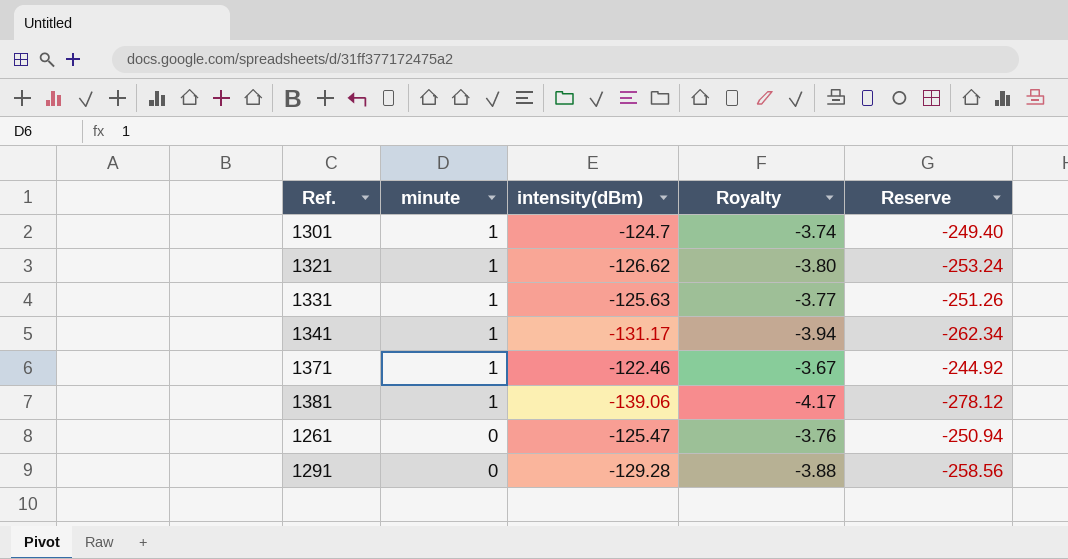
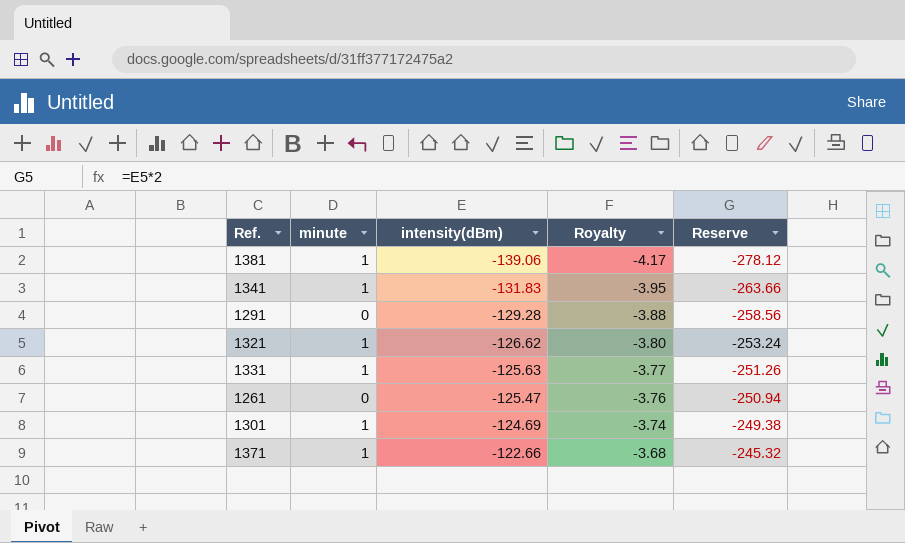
row order: minute descending -> intensity(dBm) ascending
1341 | intensity(dBm): -131.17 -> -131.83
1341 | Royalty: -3.94 -> -3.95
1341 | Reserve: -262.34 -> -263.66
1301 | intensity(dBm): -124.7 -> -124.69
1301 | Reserve: -249.40 -> -249.38
1371 | intensity(dBm): -122.46 -> -122.66
1371 | Royalty: -3.67 -> -3.68
1371 | Reserve: -244.92 -> -245.32

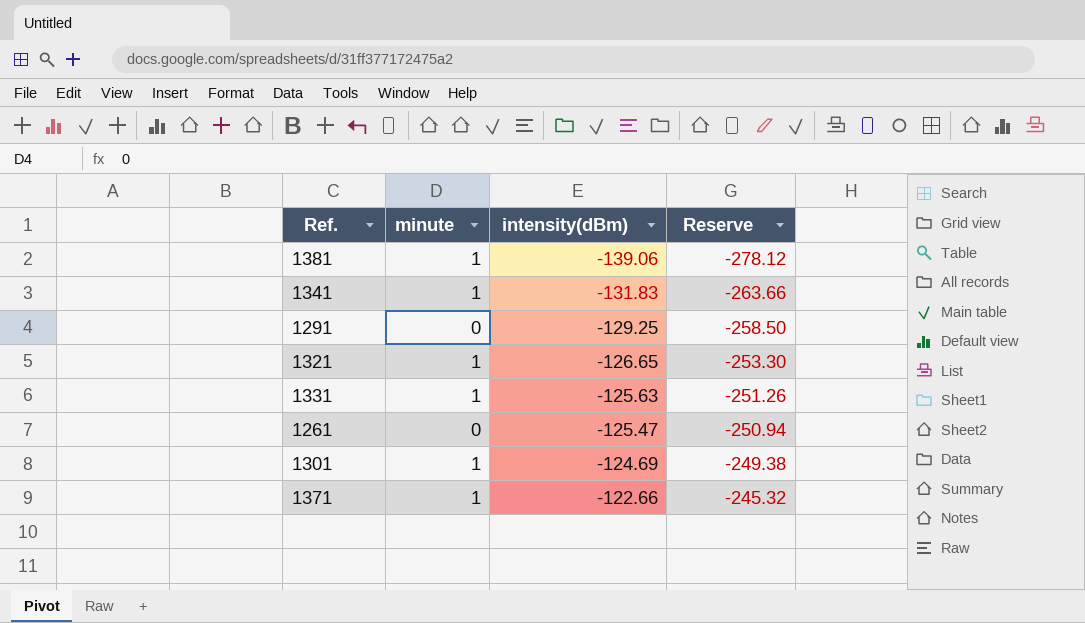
column Royalty | formula: [intensity(dBm)] * 0.03 -> none
1291 | intensity(dBm): -129.28 -> -129.25
1291 | Reserve: -258.56 -> -258.50
1321 | intensity(dBm): -126.62 -> -126.65
1321 | Reserve: -253.24 -> -253.30

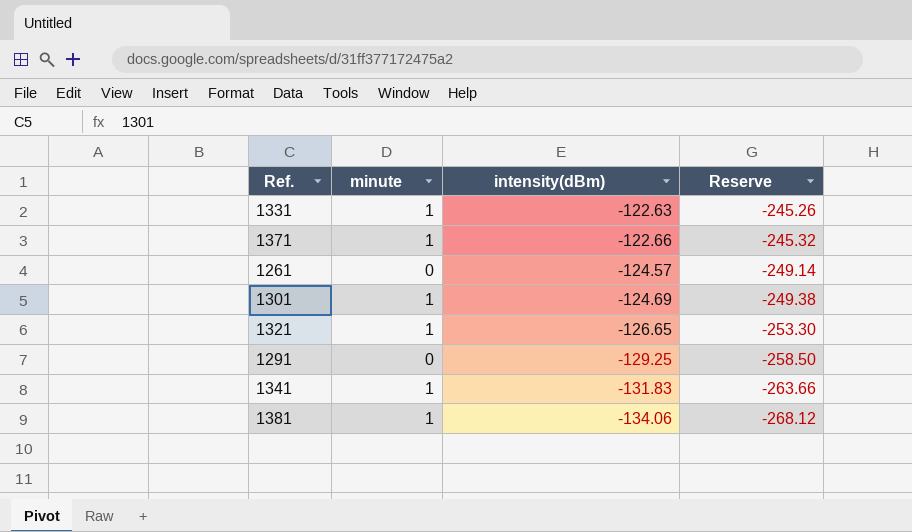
row order: intensity(dBm) ascending -> intensity(dBm) descending
1331 | intensity(dBm): -125.63 -> -122.63
1331 | Reserve: -251.26 -> -245.26
1261 | intensity(dBm): -125.47 -> -124.57
1261 | Reserve: -250.94 -> -249.14
1381 | intensity(dBm): -139.06 -> -134.06
1381 | Reserve: -278.12 -> -268.12

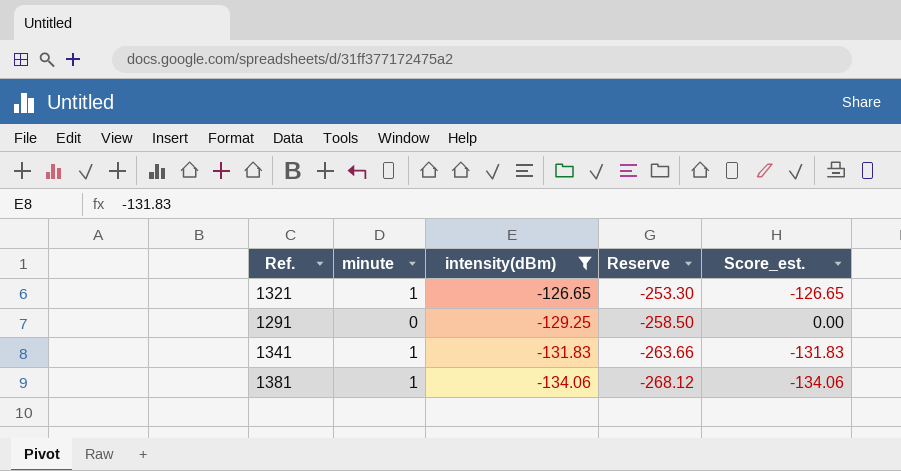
filter: none -> intensity(dBm) <= -126.65
column Score_est. | formula: none -> [minute] * [intensity(dBm)]

